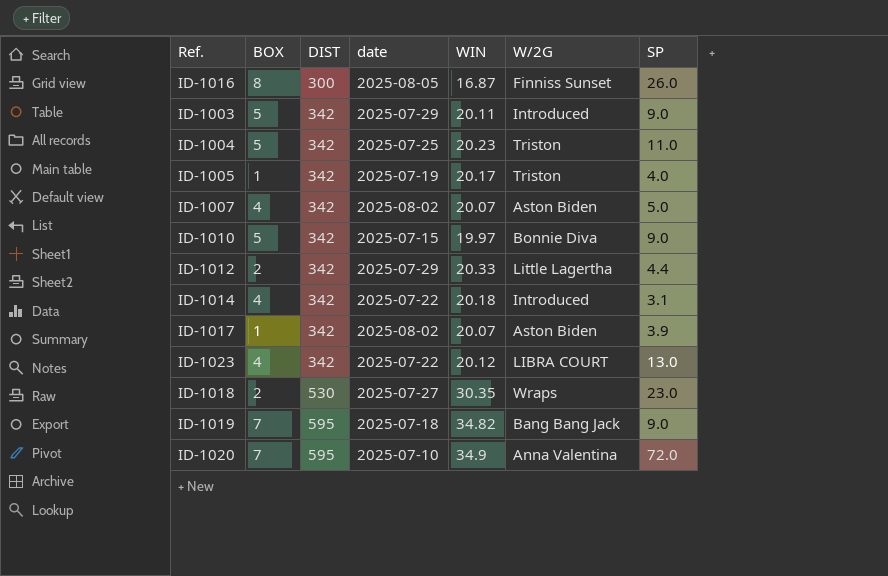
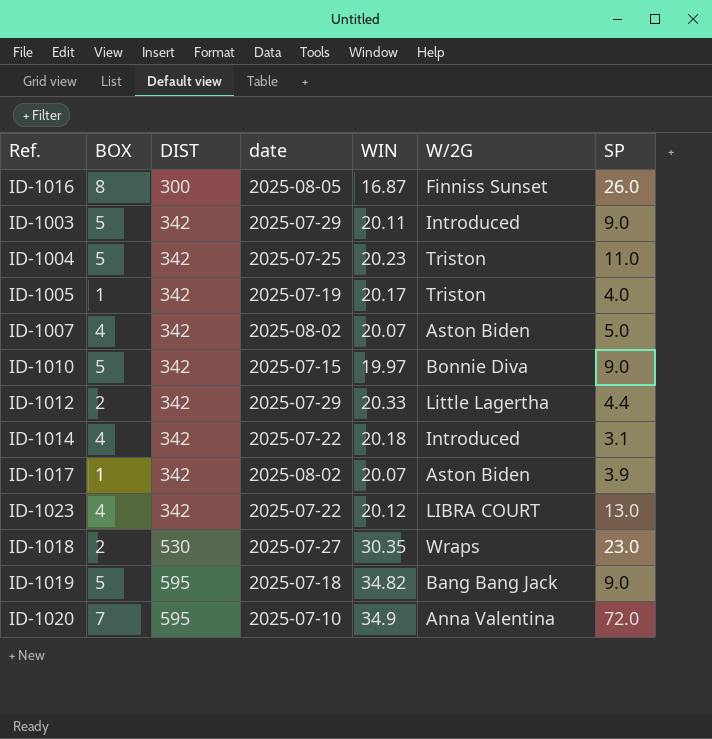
ID-1019 | BOX: 7 -> 5

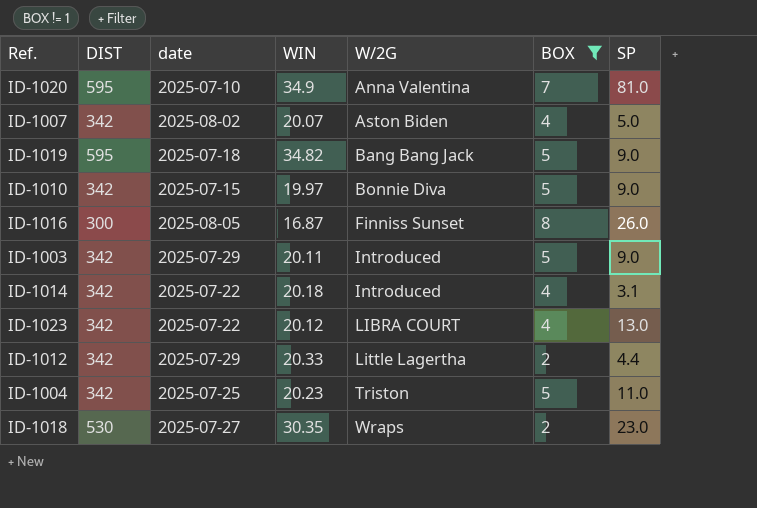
filter: none -> BOX != 1
row order: DIST ascending -> W/2G ascending
column BOX | position: 2 -> 6
ID-1020 | SP: 72.0 -> 81.0

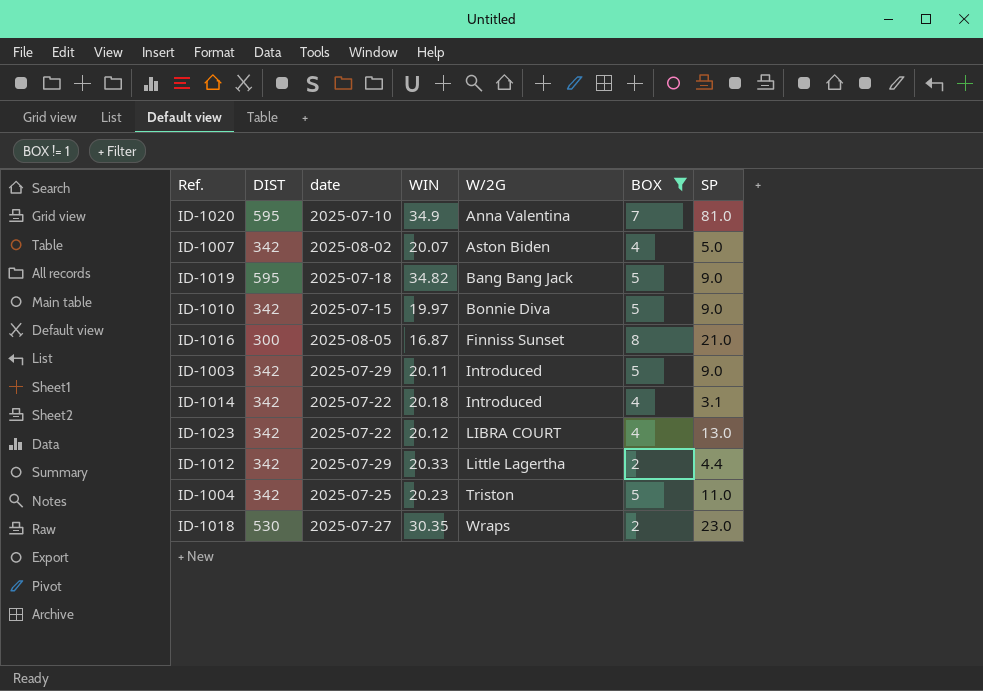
ID-1016 | SP: 26.0 -> 21.0

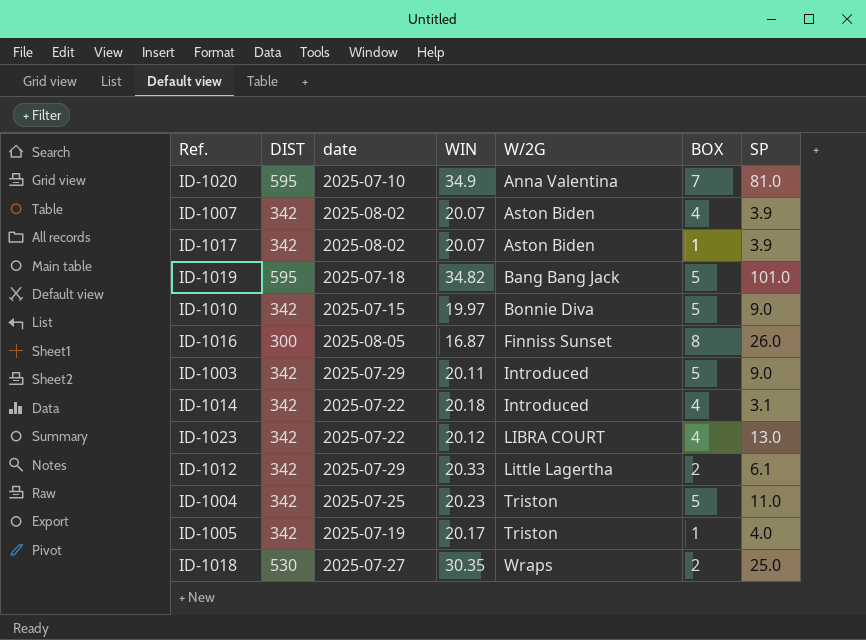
filter: BOX != 1 -> none
ID-1007 | SP: 5.0 -> 3.9
ID-1019 | SP: 9.0 -> 101.0
ID-1016 | SP: 21.0 -> 26.0
ID-1012 | SP: 4.4 -> 6.1
ID-1018 | SP: 23.0 -> 25.0

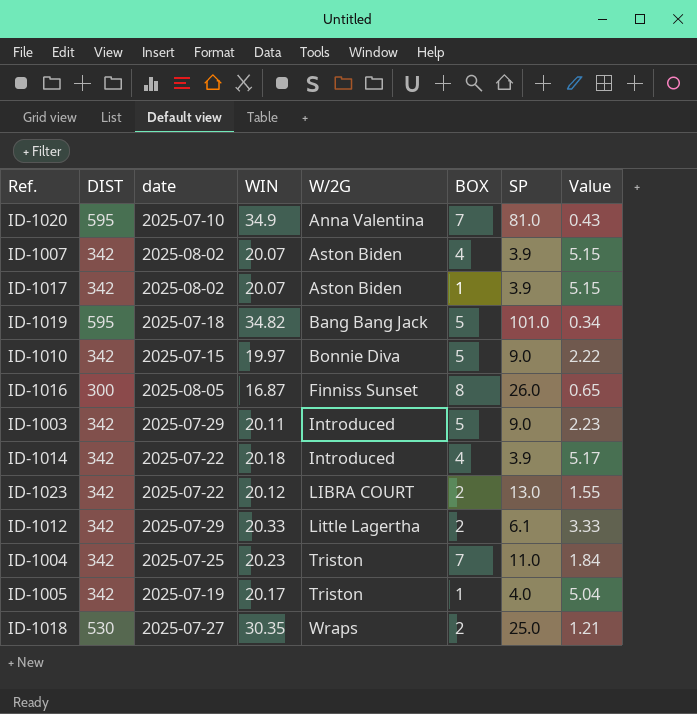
column Value | formula: none -> [WIN] / [SP]
ID-1014 | SP: 3.1 -> 3.9
ID-1023 | BOX: 4 -> 2
ID-1004 | BOX: 5 -> 7

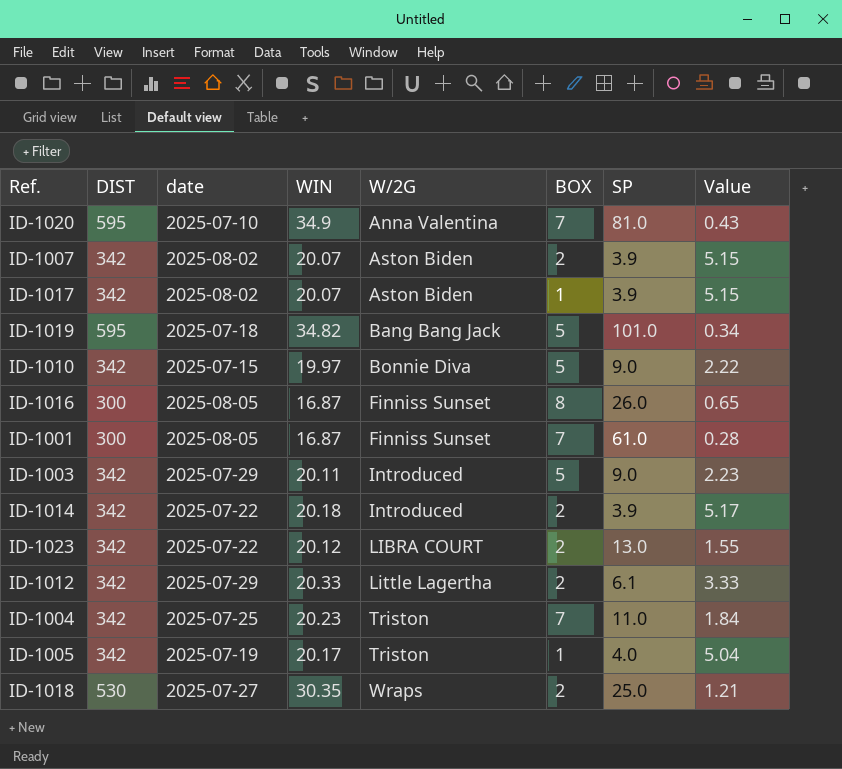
ID-1007 | BOX: 4 -> 2
row ID-1001: none -> 300 | 2025-08-05 | 16.87 | Finniss Sunset | 7 | 61.0 | 0.28
ID-1014 | BOX: 4 -> 2

